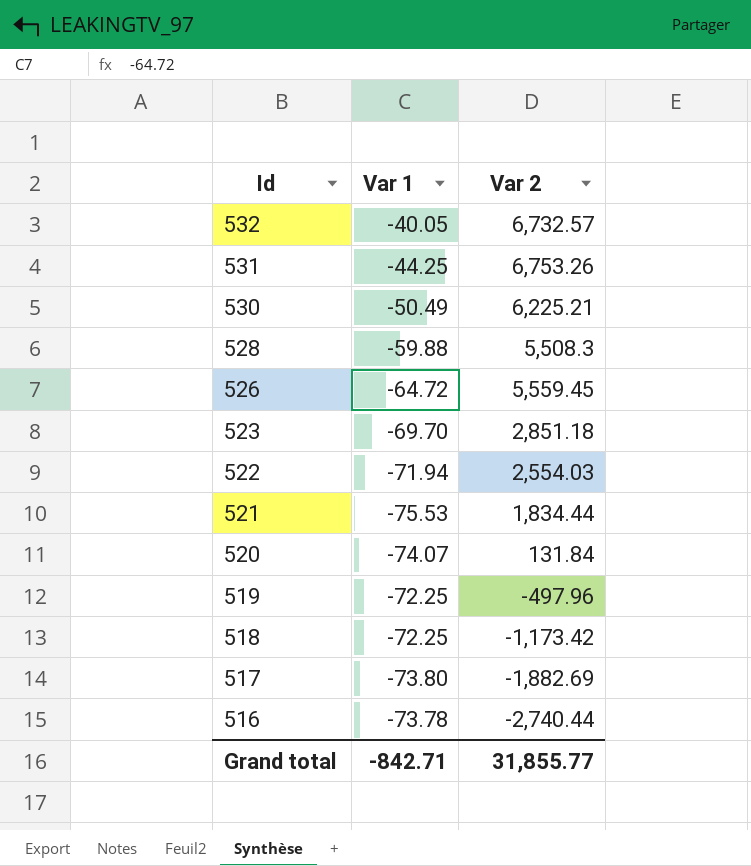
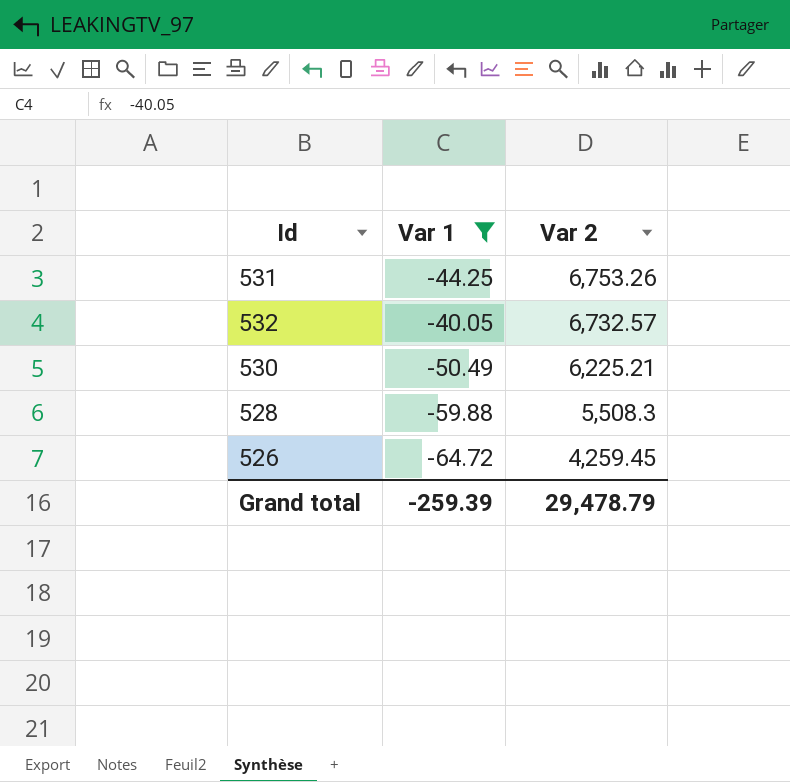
filter: none -> Var 1 >= -64.72
row order: Id descending -> Var 2 descending
526 | Var 2: 5,559.45 -> 4,259.45
Grand total | Var 1: -842.71 -> -259.39
Grand total | Var 2: 31,855.77 -> 29,478.79

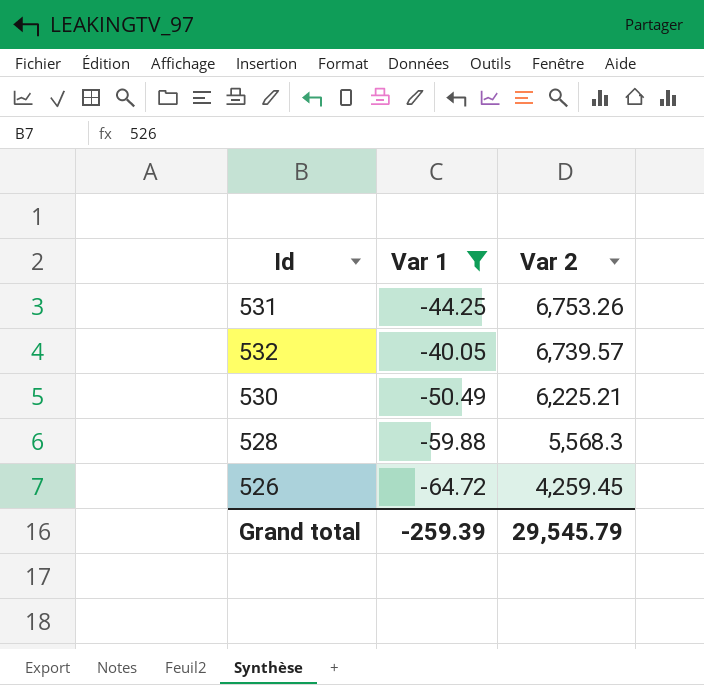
532 | Var 2: 6,732.57 -> 6,739.57
528 | Var 2: 5,508.3 -> 5,568.3
Grand total | Var 2: 29,478.79 -> 29,545.79

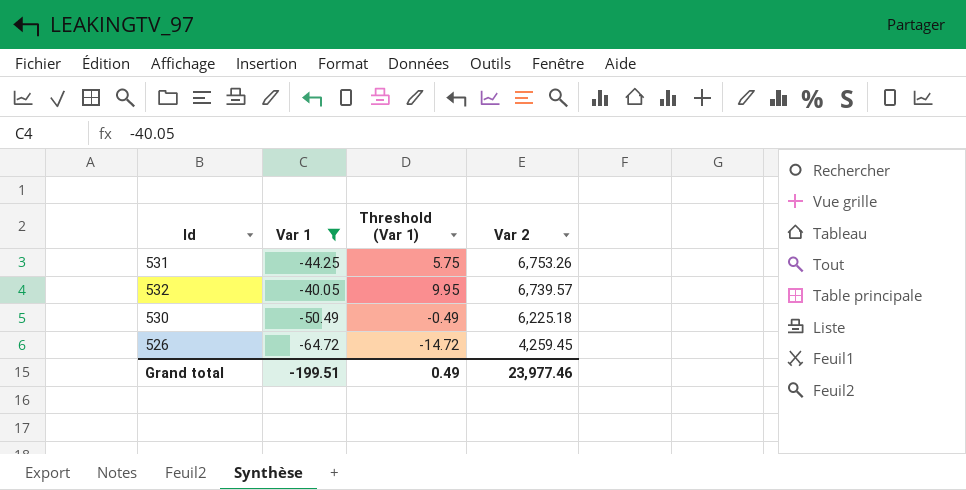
column Threshold (Var 1) | formula: none -> [Var 1] + 50
row 528: -59.88 | 5,568.3 -> none
530 | Var 2: 6,225.21 -> 6,225.18
Grand total | Var 1: -259.39 -> -199.51
Grand total | Var 2: 29,545.79 -> 23,977.46

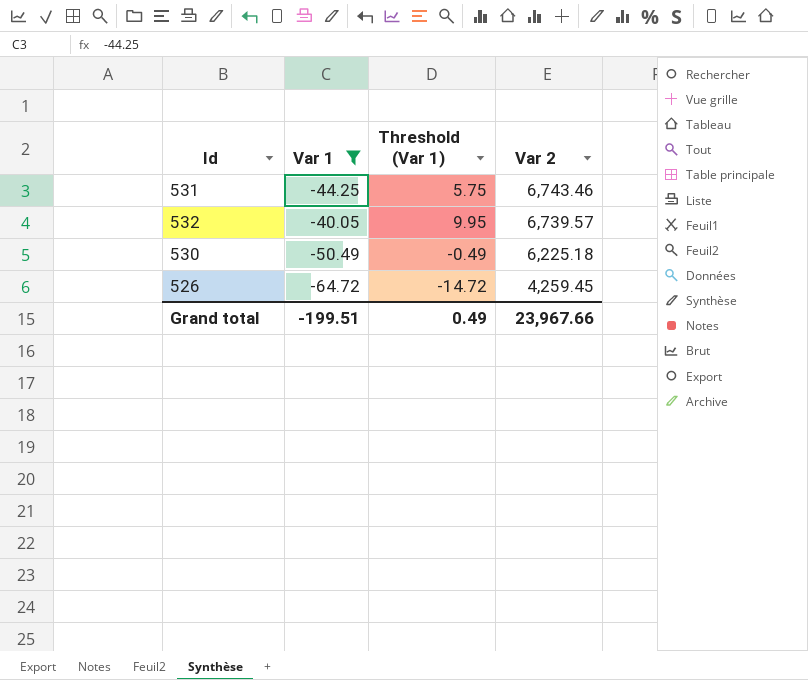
531 | Var 2: 6,753.26 -> 6,743.46
Grand total | Var 2: 23,977.46 -> 23,967.66

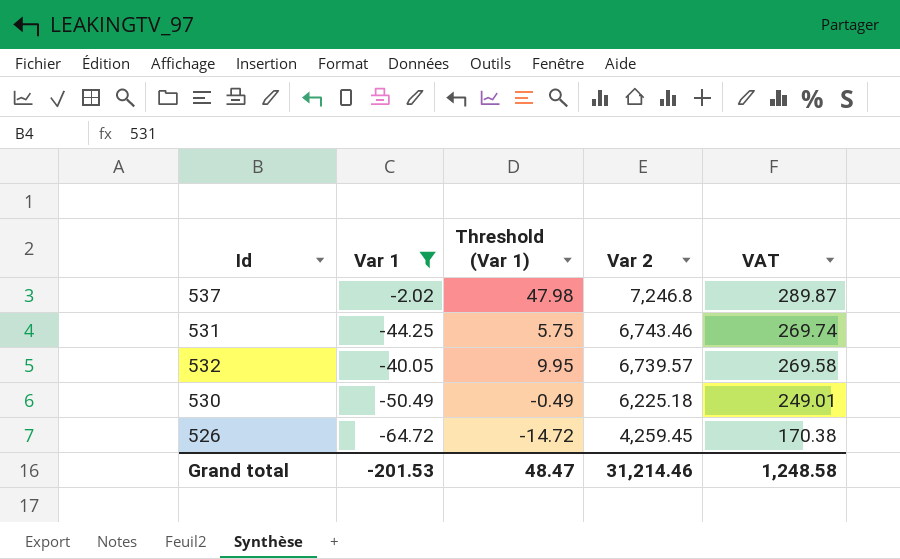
column VAT | formula: none -> [Var 2] * 0.04
row 537: none -> -2.02 | 47.98 | 7,246.8 | 289.87
Grand total | Var 1: -199.51 -> -201.53
Grand total | Threshold (Var 1): 0.49 -> 48.47
Grand total | Var 2: 23,967.66 -> 31,214.46

